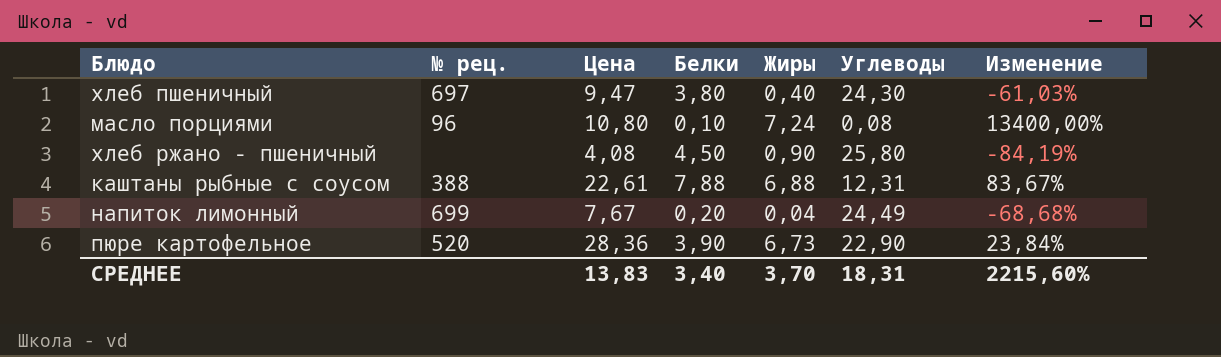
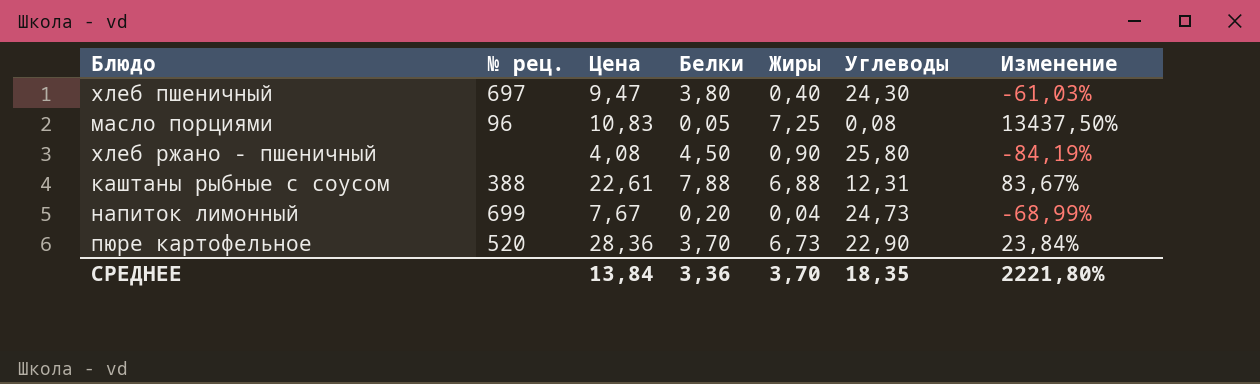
масло порциями | Цена: 10,80 -> 10,83
масло порциями | Белки: 0,10 -> 0,05
масло порциями | Жиры: 7,24 -> 7,25
масло порциями | Изменение: 13400,00% -> 13437,50%
напиток лимонный | Углеводы: 24,49 -> 24,73
напиток лимонный | Изменение: -68,68% -> -68,99%
пюре картофельное | Белки: 3,90 -> 3,70
СРЕДНЕЕ | Цена: 13,83 -> 13,84
СРЕДНЕЕ | Белки: 3,40 -> 3,36
СРЕДНЕЕ | Углеводы: 18,31 -> 18,35
СРЕДНЕЕ | Изменение: 2215,60% -> 2221,80%

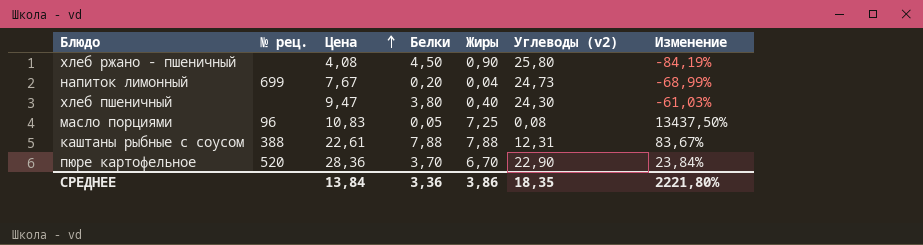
row order: none -> Цена ascending
column name: Углеводы -> Углеводы (v2)
хлеб пшеничный | № рец.: 697 -> none
каштаны рыбные с соусом | Жиры: 6,88 -> 7,88
пюре картофельное | Жиры: 6,73 -> 6,70
СРЕДНЕЕ | Жиры: 3,70 -> 3,86

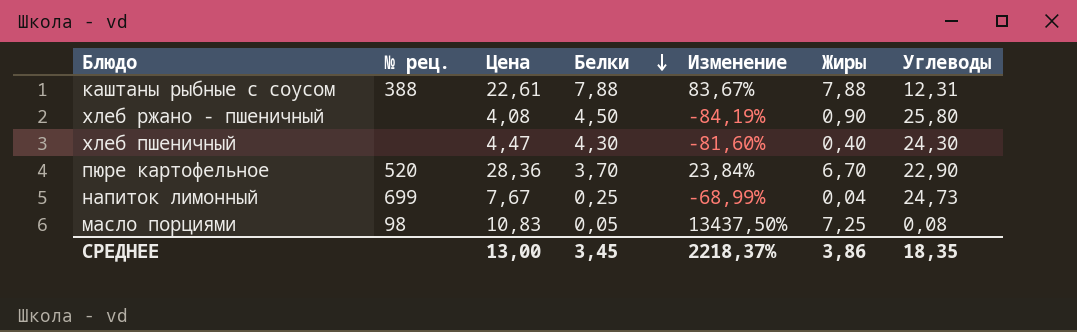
row order: Цена ascending -> Белки descending
column Изменение | position: 7 -> 5
column name: Углеводы (v2) -> Углеводы
хлеб пшеничный | Цена: 9,47 -> 4,47
хлеб пшеничный | Белки: 3,80 -> 4,30
хлеб пшеничный | Изменение: -61,03% -> -81,60%
напиток лимонный | Белки: 0,20 -> 0,25
масло порциями | № рец.: 96 -> 98
СРЕДНЕЕ | Цена: 13,84 -> 13,00
СРЕДНЕЕ | Белки: 3,36 -> 3,45
СРЕДНЕЕ | Изменение: 2221,80% -> 2218,37%

